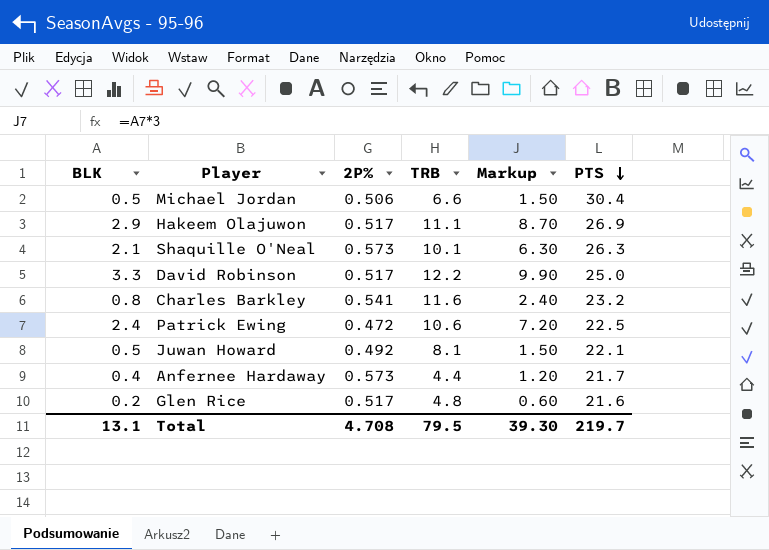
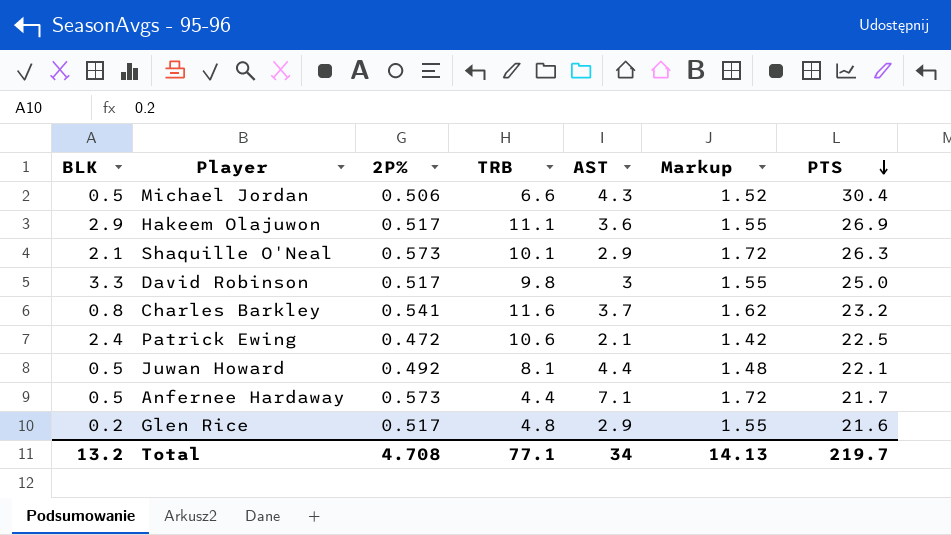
column AST | position: none -> 5
column Markup | formula: [BLK] * 3 -> [2P%] * 3
David Robinson | TRB: 12.2 -> 9.8
Anfernee Hardaway | BLK: 0.4 -> 0.5
Total | BLK: 13.1 -> 13.2
Total | TRB: 79.5 -> 77.1
Total | Markup: 39.30 -> 14.13

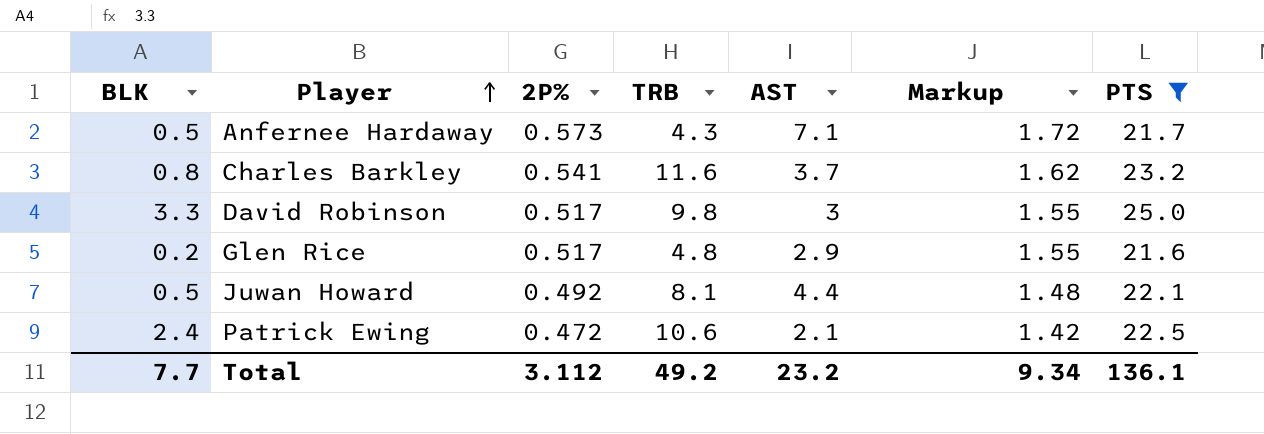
filter: none -> PTS <= 25.0
row order: PTS descending -> Player ascending
Anfernee Hardaway | TRB: 4.4 -> 4.3
Total | BLK: 13.2 -> 7.7
Total | 2P%: 4.708 -> 3.112
Total | TRB: 77.1 -> 49.2
Total | AST: 34 -> 23.2
Total | Markup: 14.13 -> 9.34
Total | PTS: 219.7 -> 136.1

